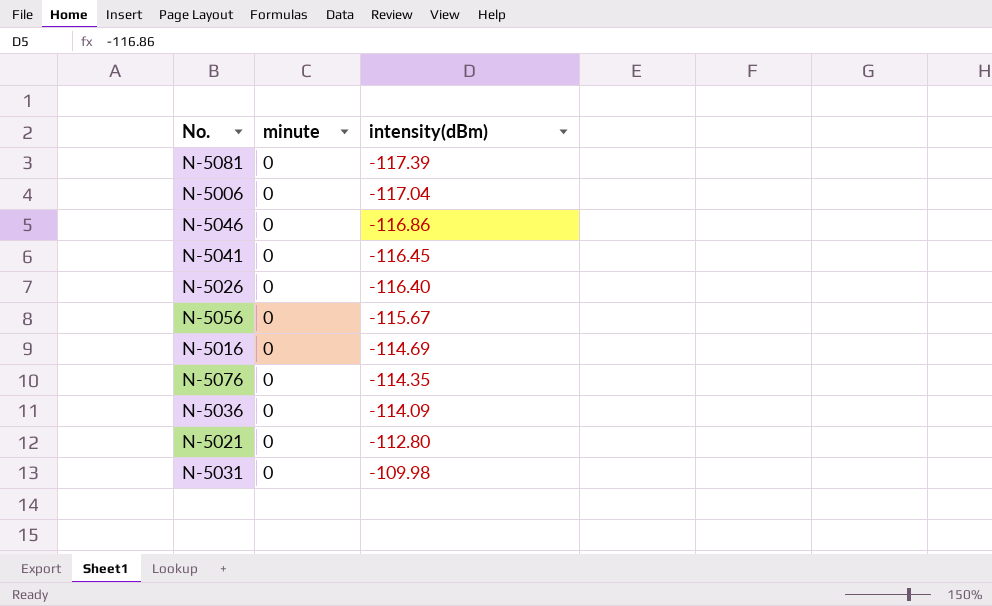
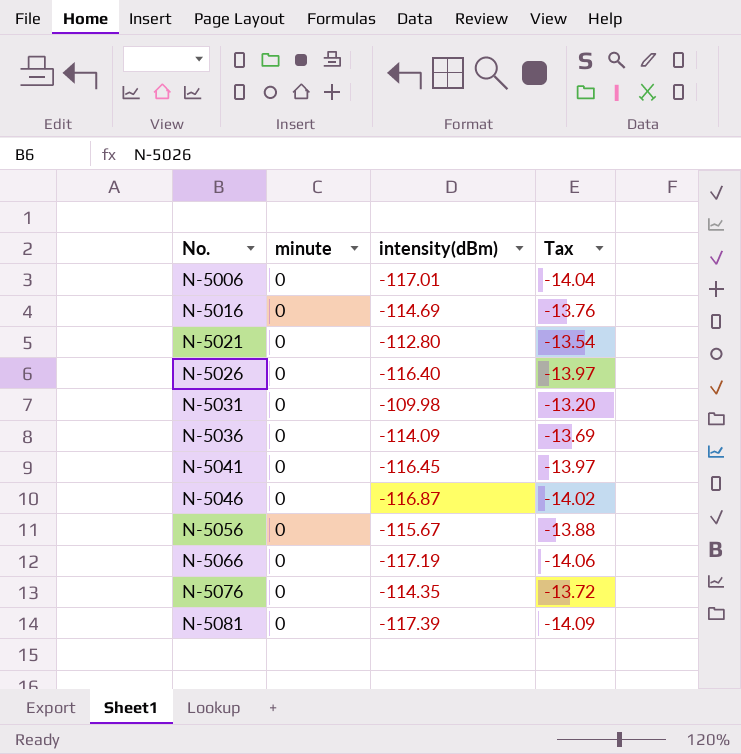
row order: intensity(dBm) ascending -> No. ascending
column Tax | formula: none -> [intensity(dBm)] * 0.12
N-5006 | intensity(dBm): -117.04 -> -117.01
N-5046 | intensity(dBm): -116.86 -> -116.87
row N-5066: none -> 0 | -117.19 | -14.06

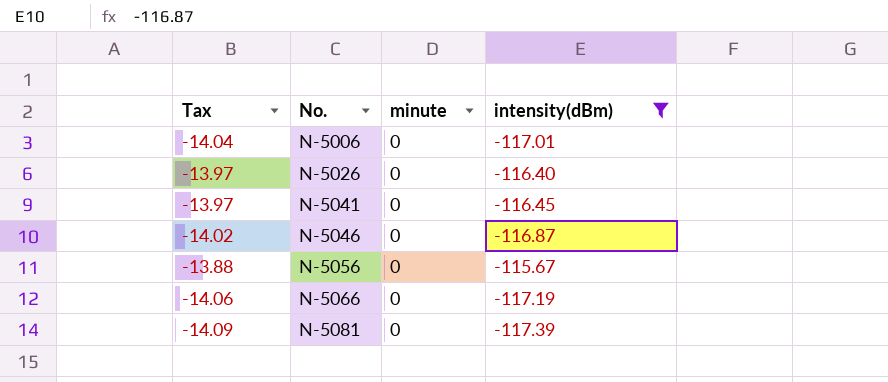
filter: none -> intensity(dBm) <= -115.67
column Tax | position: 4 -> 1

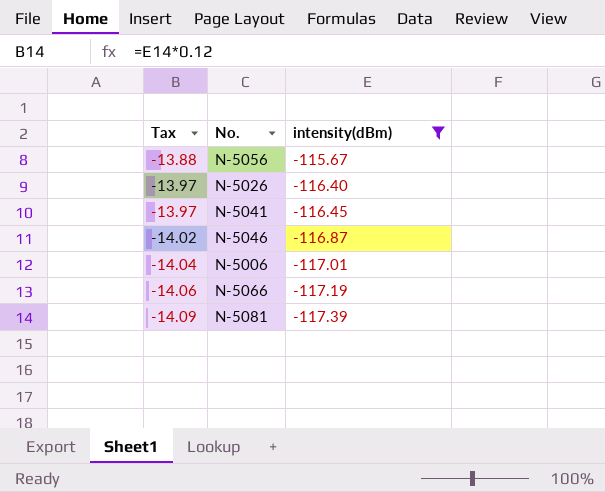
row order: No. ascending -> Tax descending
column minute | position: 3 -> none

